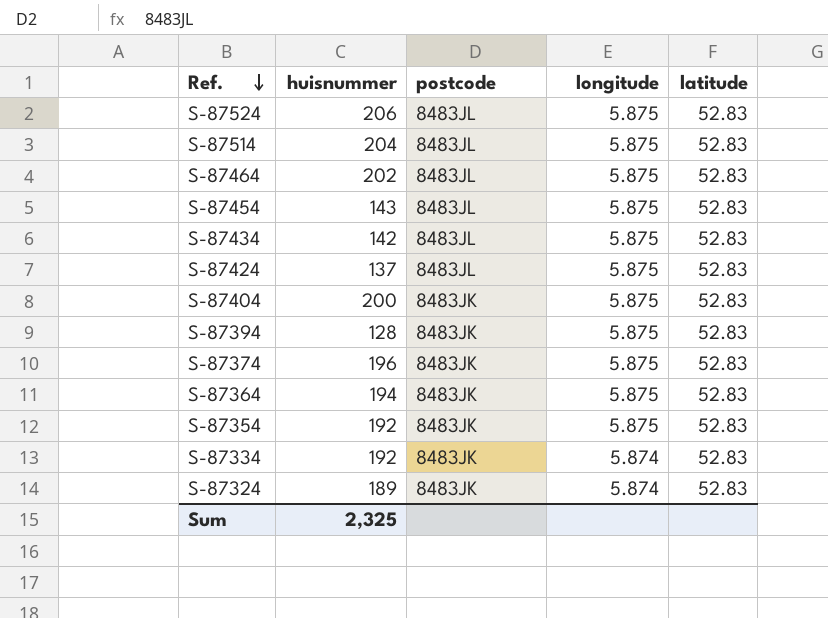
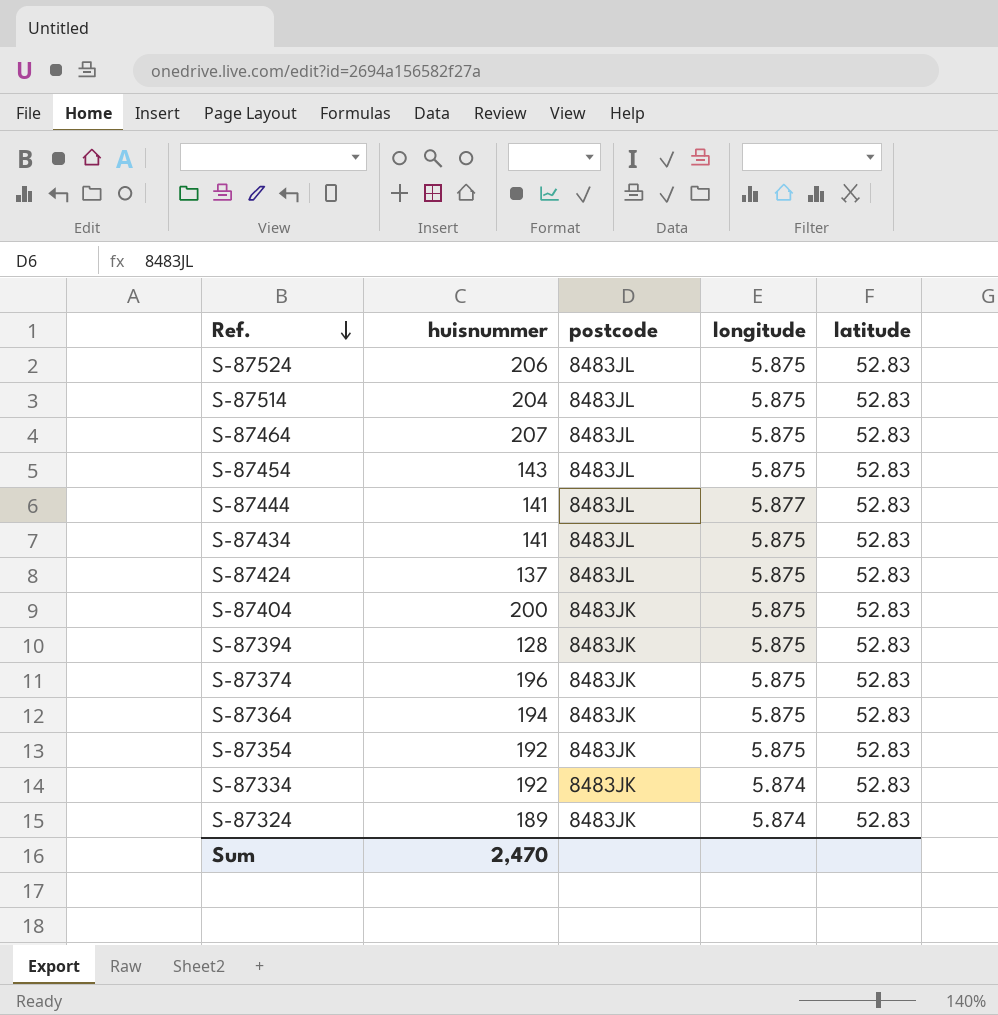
S-87464 | huisnummer: 202 -> 207
row S-87444: none -> 141 | 8483JL | 5.877 | 52.83
S-87434 | huisnummer: 142 -> 141
Sum | huisnummer: 2,325 -> 2,470

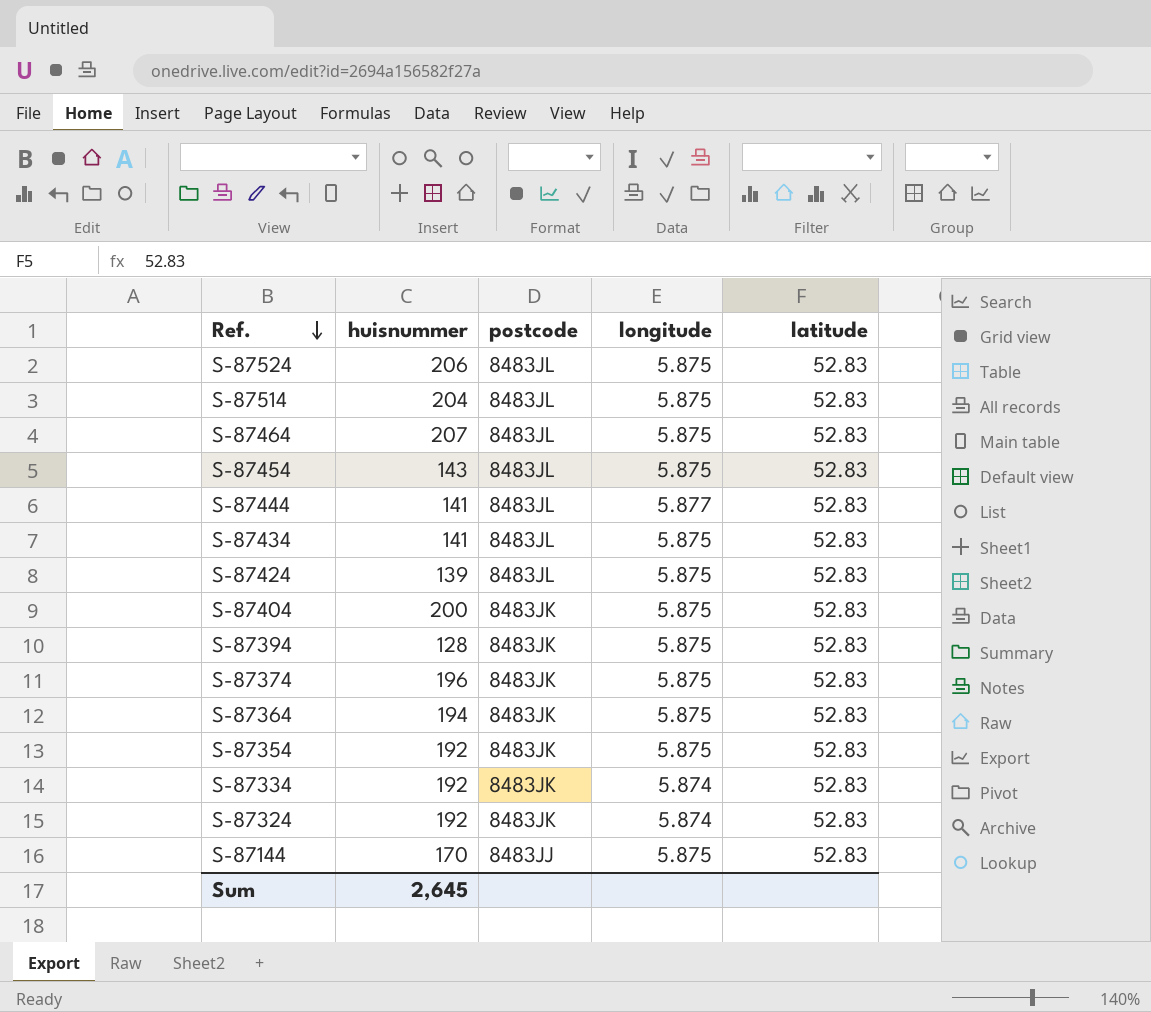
S-87424 | huisnummer: 137 -> 139
S-87324 | huisnummer: 189 -> 192
row S-87144: none -> 170 | 8483JJ | 5.875 | 52.83
Sum | huisnummer: 2,470 -> 2,645

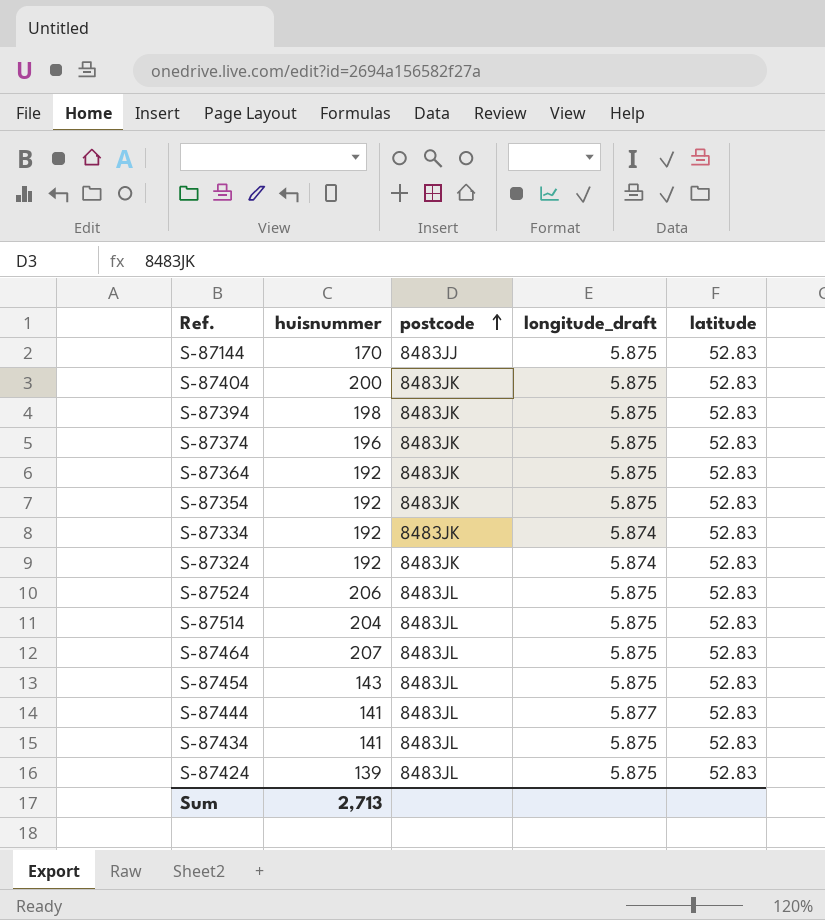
row order: Ref. descending -> postcode ascending
column name: longitude -> longitude_draft
S-87394 | huisnummer: 128 -> 198
S-87364 | huisnummer: 194 -> 192
Sum | huisnummer: 2,645 -> 2,713

